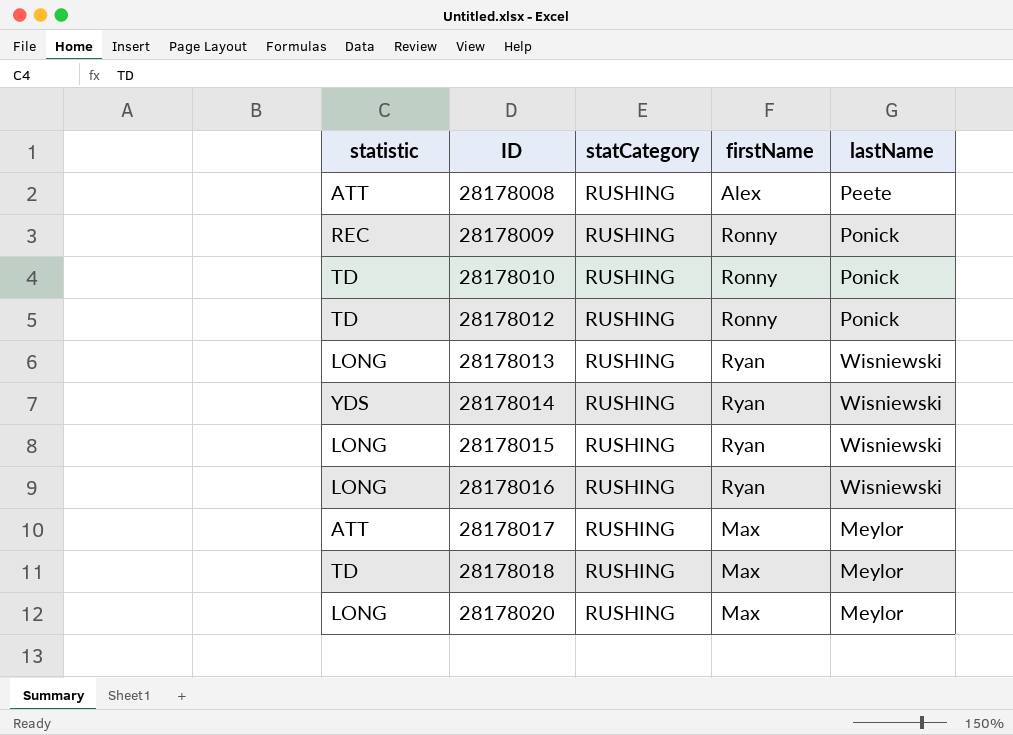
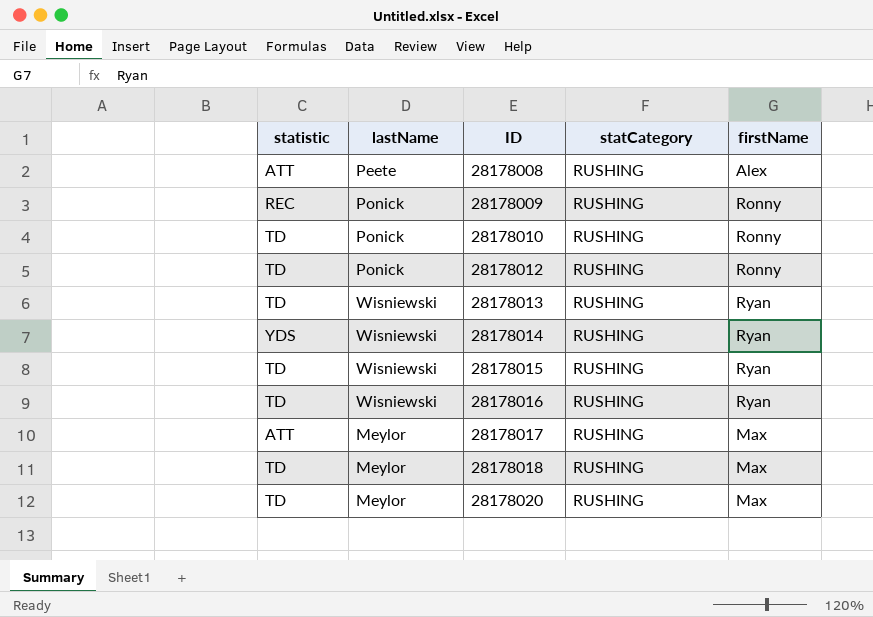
column lastName | position: 5 -> 2
28178013 | statistic: LONG -> TD
28178015 | statistic: LONG -> TD
28178016 | statistic: LONG -> TD
28178020 | statistic: LONG -> TD

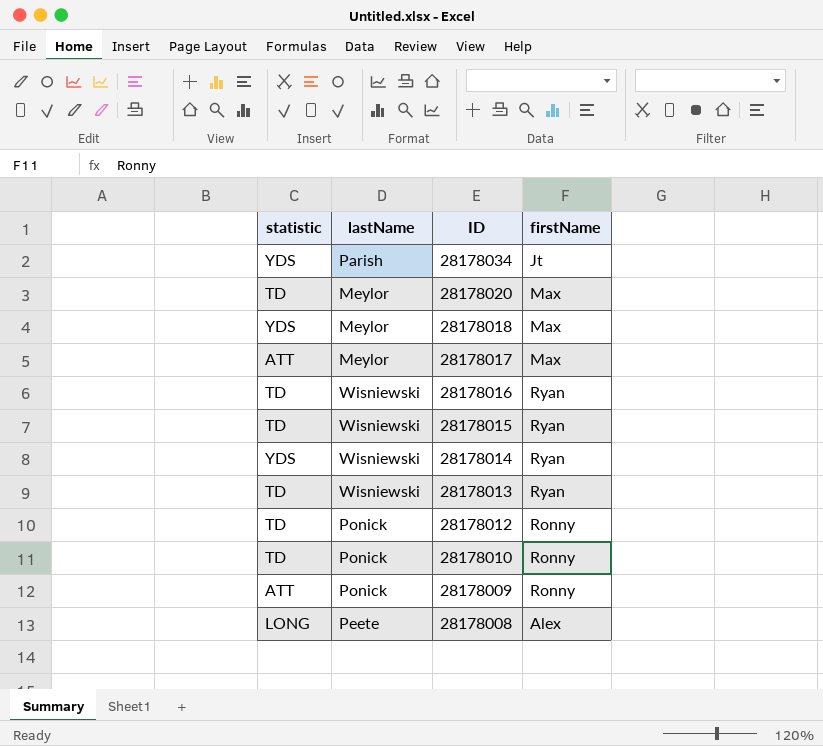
row order: ID ascending -> ID descending
column statCategory | position: 4 -> none
row 28178034: none -> YDS | Parish | Jt
28178018 | statistic: TD -> YDS
28178009 | statistic: REC -> ATT
28178008 | statistic: ATT -> LONG

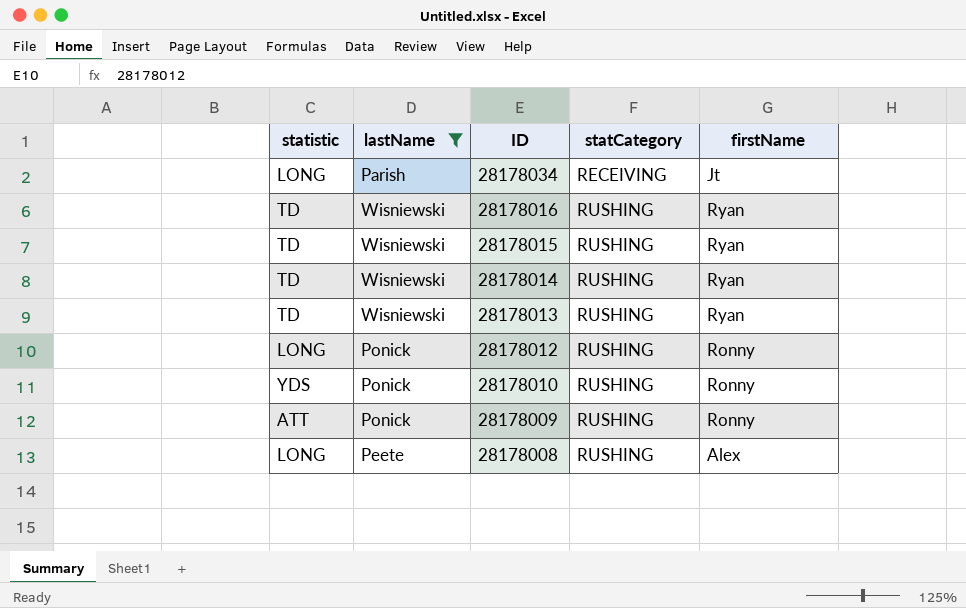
filter: none -> lastName != Meylor
column statCategory | position: none -> 4
28178034 | statistic: YDS -> LONG
28178014 | statistic: YDS -> TD
28178012 | statistic: TD -> LONG
28178010 | statistic: TD -> YDS

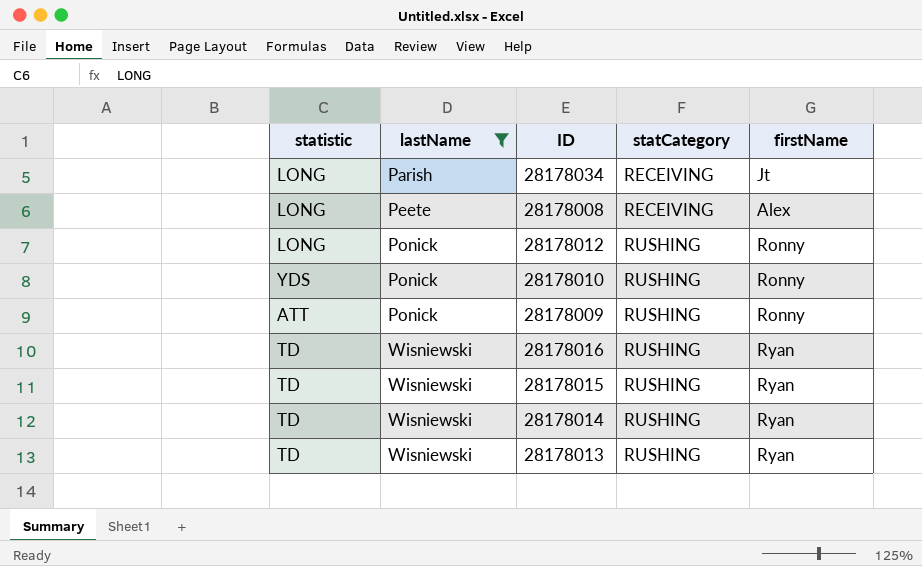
row order: ID descending -> lastName ascending
28178008 | statCategory: RUSHING -> RECEIVING

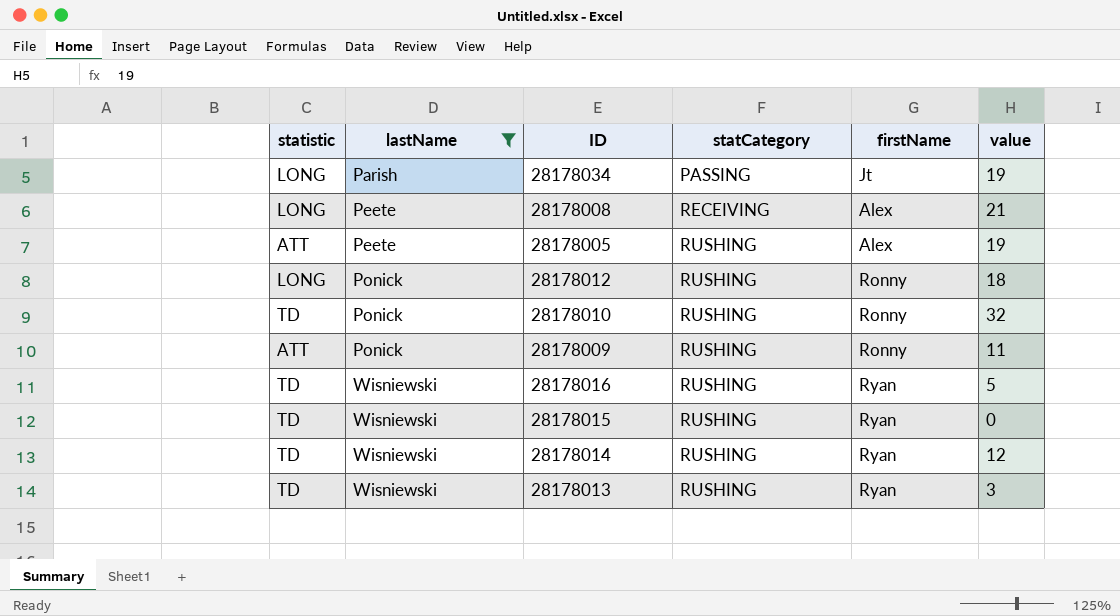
column value | position: none -> 6
28178034 | statCategory: RECEIVING -> PASSING
row 28178005: none -> ATT | Peete | RUSHING | Alex | 19
28178010 | statistic: YDS -> TD

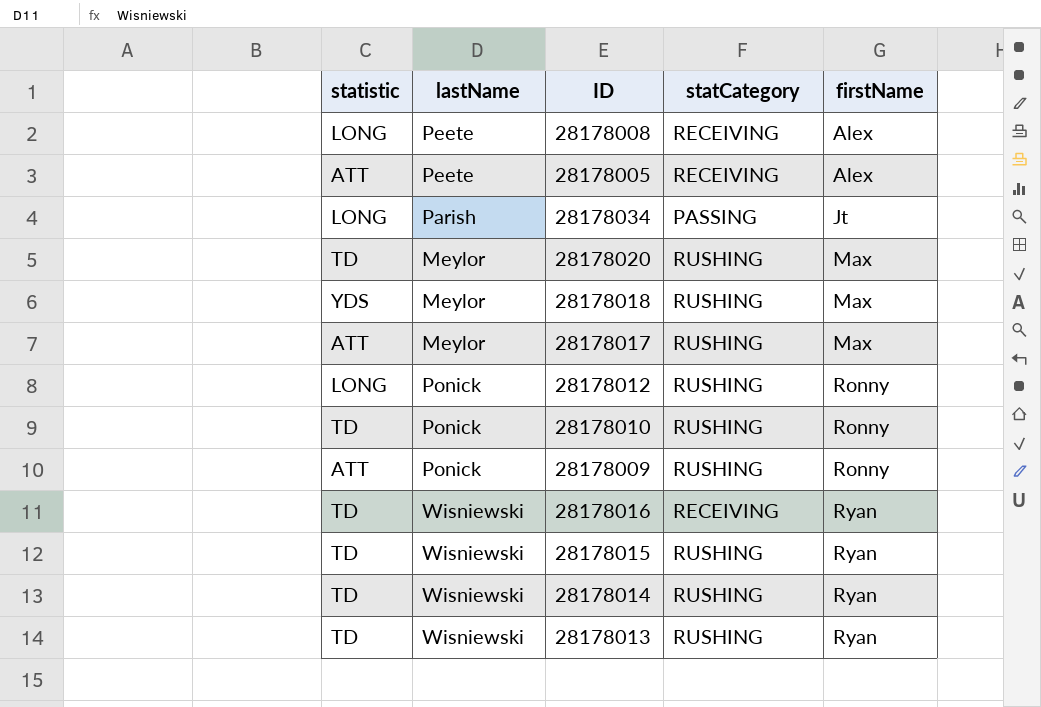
filter: lastName != Meylor -> none
row order: lastName ascending -> firstName ascending
column value | position: 6 -> none
28178005 | statCategory: RUSHING -> RECEIVING
28178016 | statCategory: RUSHING -> RECEIVING

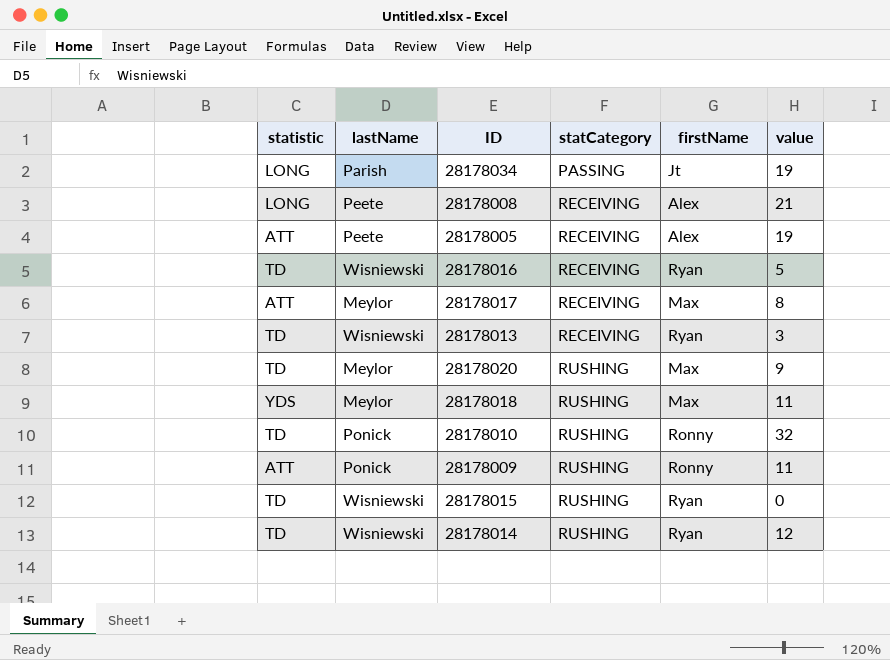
row order: firstName ascending -> statCategory ascending
column value | position: none -> 6
row 28178012: LONG | Ponick | RUSHING | Ronny -> none
28178017 | statCategory: RUSHING -> RECEIVING
28178013 | statCategory: RUSHING -> RECEIVING

